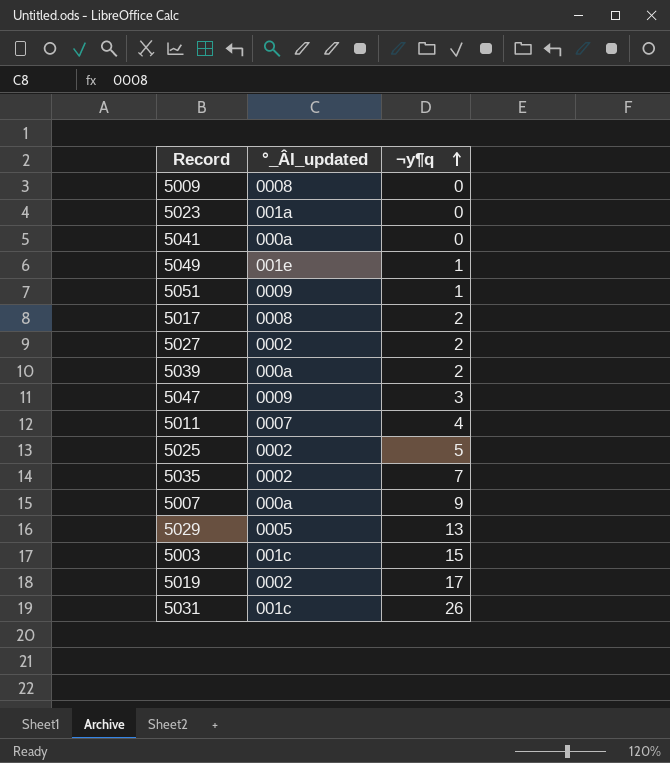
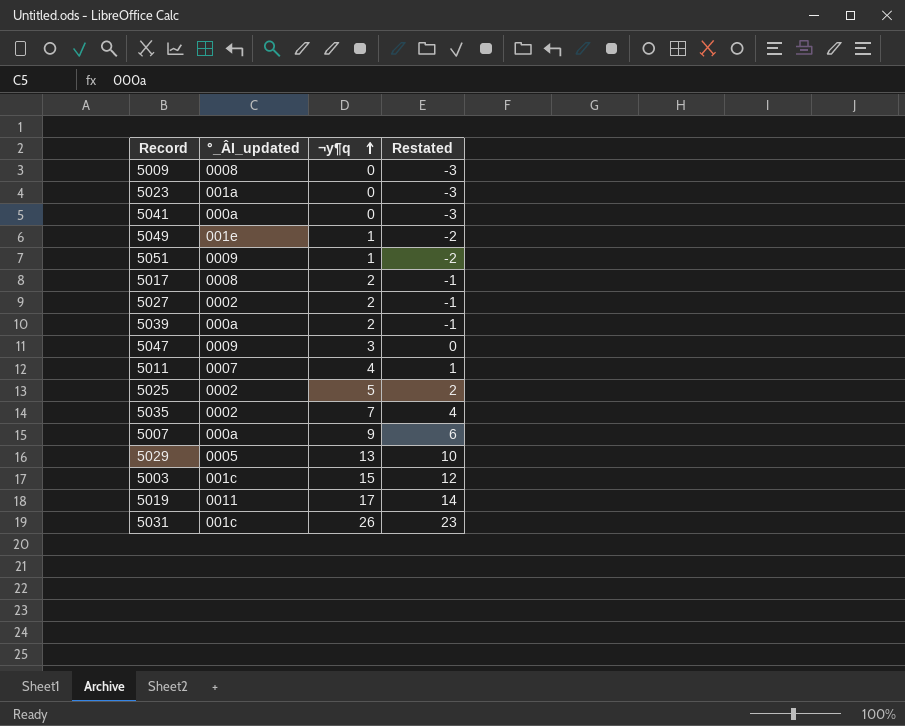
column Restated | formula: none -> [¬y¶q] - 3
5019 | °_ÂI_updated: 0002 -> 0011

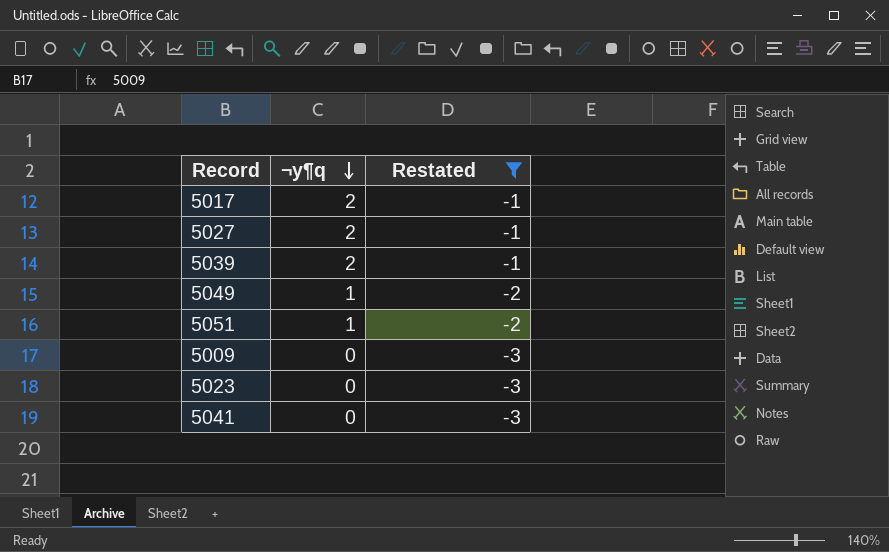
filter: none -> Restated <= -1
row order: ¬y¶q ascending -> ¬y¶q descending
column °_ÂI_updated | position: 2 -> none

